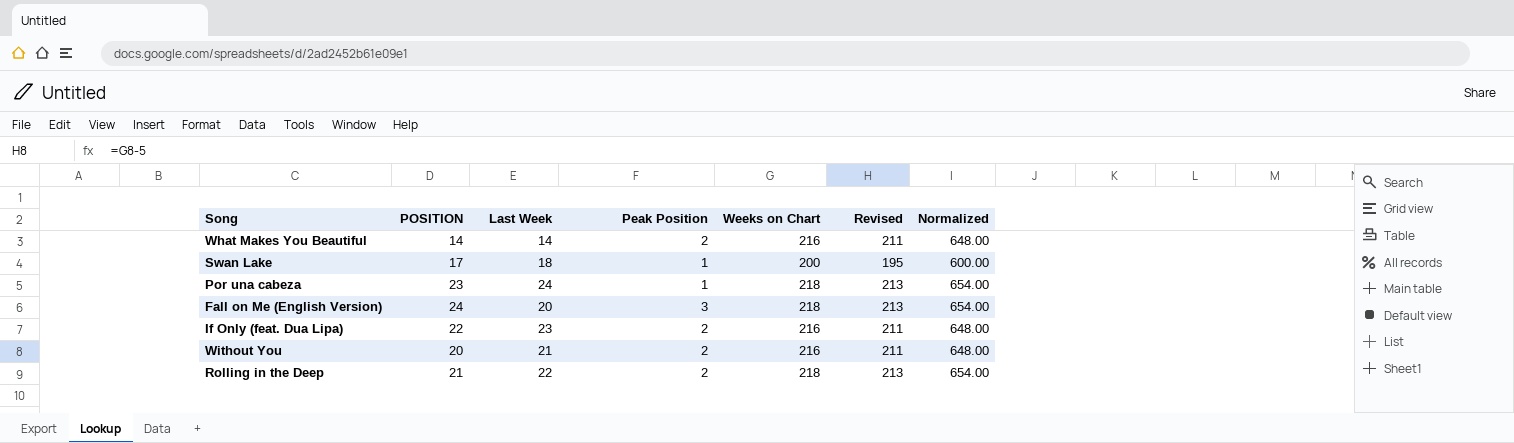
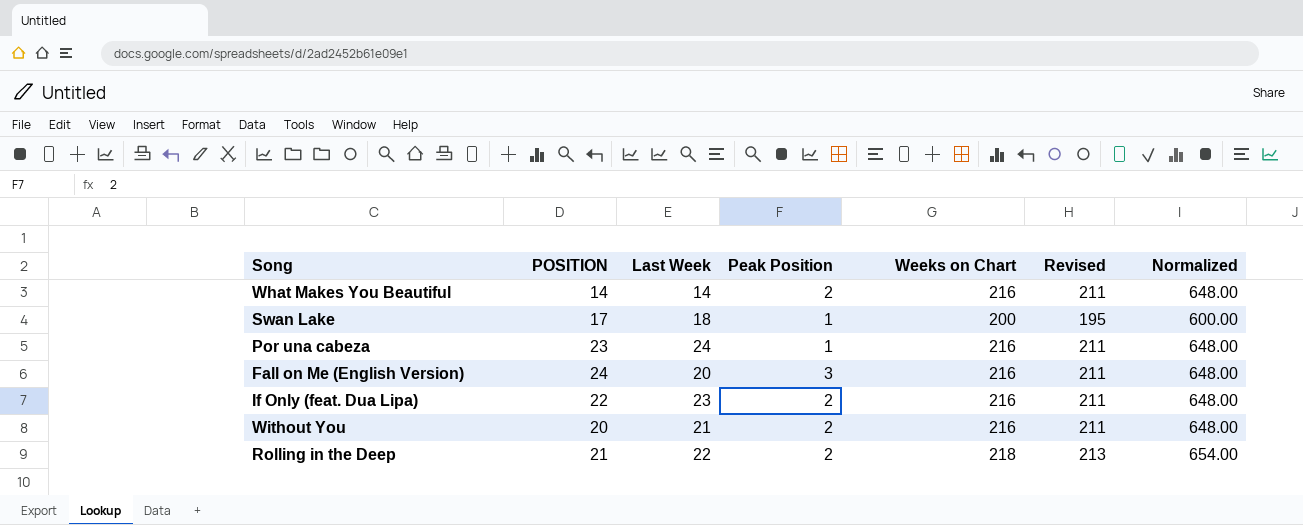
Por una cabeza | Weeks on Chart: 218 -> 216
Por una cabeza | Revised: 213 -> 211
Por una cabeza | Normalized: 654.00 -> 648.00
Fall on Me (English Version) | Weeks on Chart: 218 -> 216
Fall on Me (English Version) | Revised: 213 -> 211
Fall on Me (English Version) | Normalized: 654.00 -> 648.00

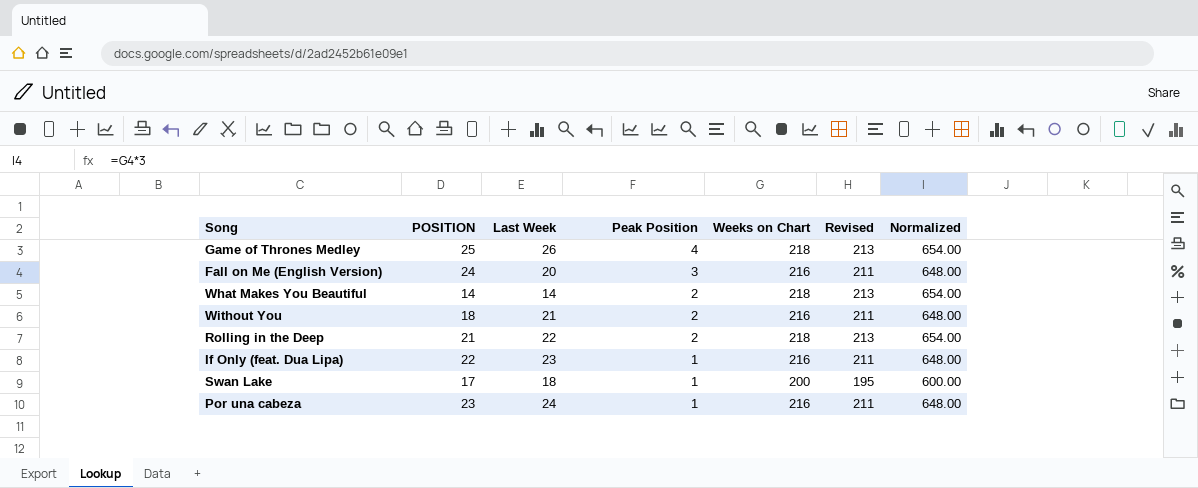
row order: none -> Peak Position descending
row Game of Thrones Medley: none -> 25 | 26 | 4 | 218 | 213 | 654.00
What Makes You Beautiful | Weeks on Chart: 216 -> 218
What Makes You Beautiful | Revised: 211 -> 213
What Makes You Beautiful | Normalized: 648.00 -> 654.00
Without You | POSITION: 20 -> 18
If Only (feat. Dua Lipa) | Peak Position: 2 -> 1

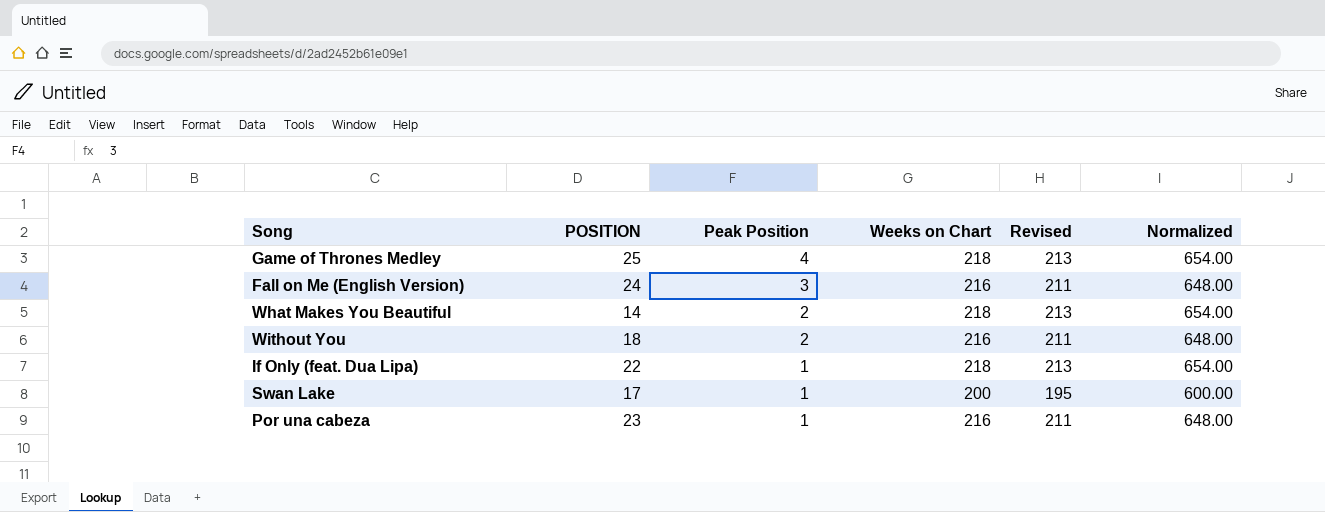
column Last Week | position: 3 -> none
row Rolling in the Deep: 21 | 22 | 2 | 218 | 213 | 654.00 -> none
If Only (feat. Dua Lipa) | Weeks on Chart: 216 -> 218
If Only (feat. Dua Lipa) | Revised: 211 -> 213
If Only (feat. Dua Lipa) | Normalized: 648.00 -> 654.00

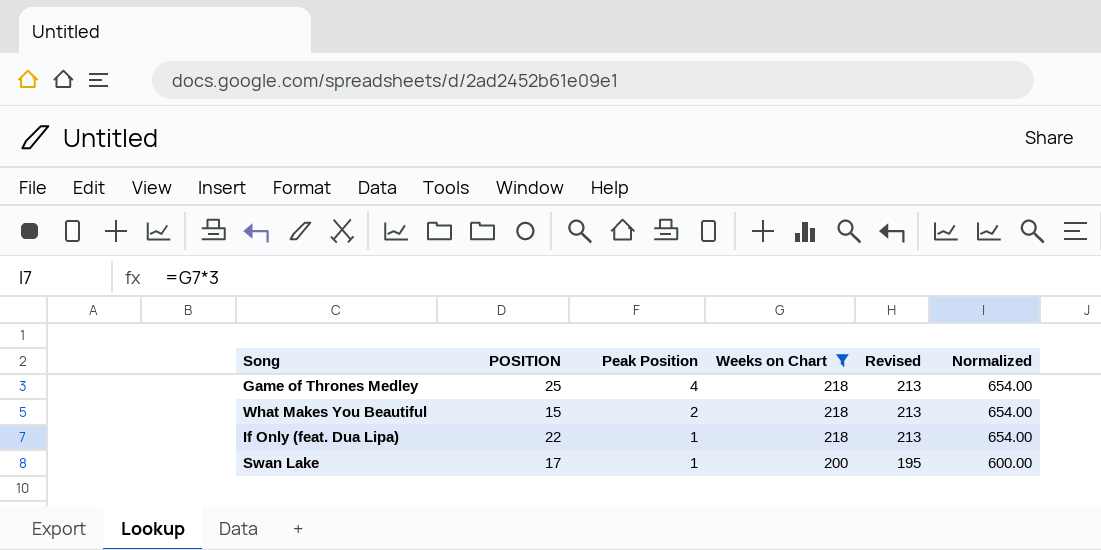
filter: none -> Weeks on Chart != 216
What Makes You Beautiful | POSITION: 14 -> 15

